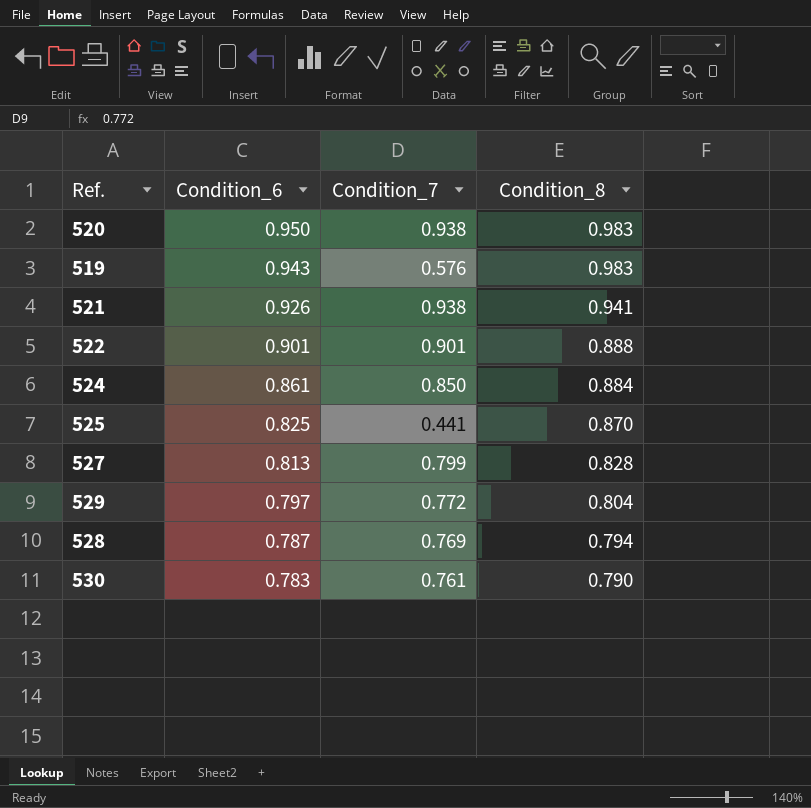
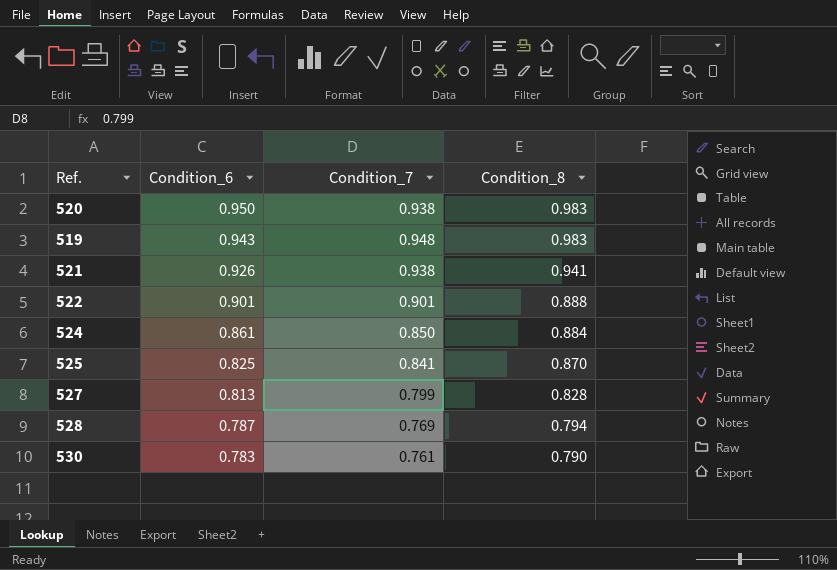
row 529: 0.797 | 0.772 | 0.804 -> none
519 | Condition_7: 0.576 -> 0.948
525 | Condition_7: 0.441 -> 0.841

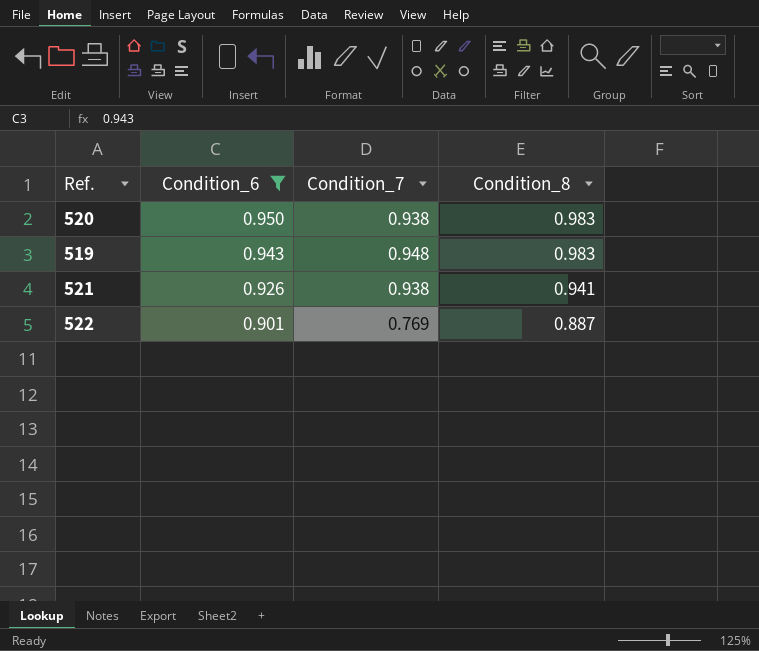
filter: none -> Condition_6 >= 0.901
522 | Condition_7: 0.901 -> 0.769
522 | Condition_8: 0.888 -> 0.887

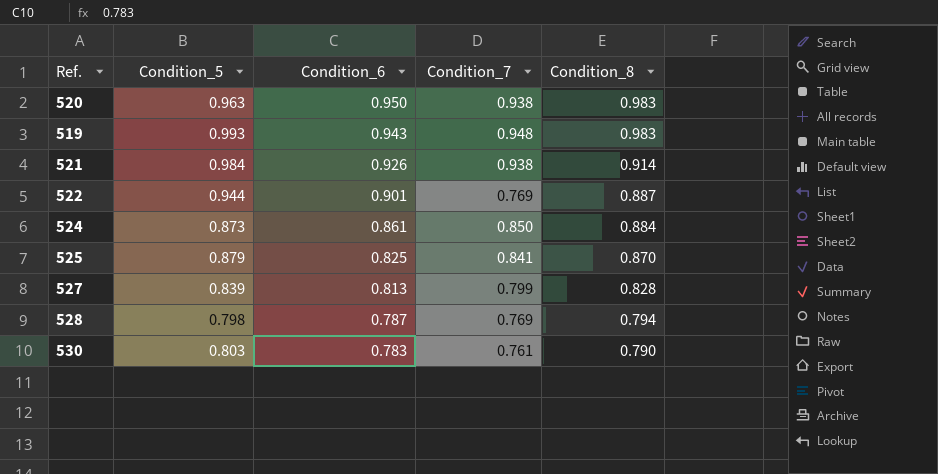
filter: Condition_6 >= 0.901 -> none
column Condition_5 | position: none -> 2
521 | Condition_8: 0.941 -> 0.914

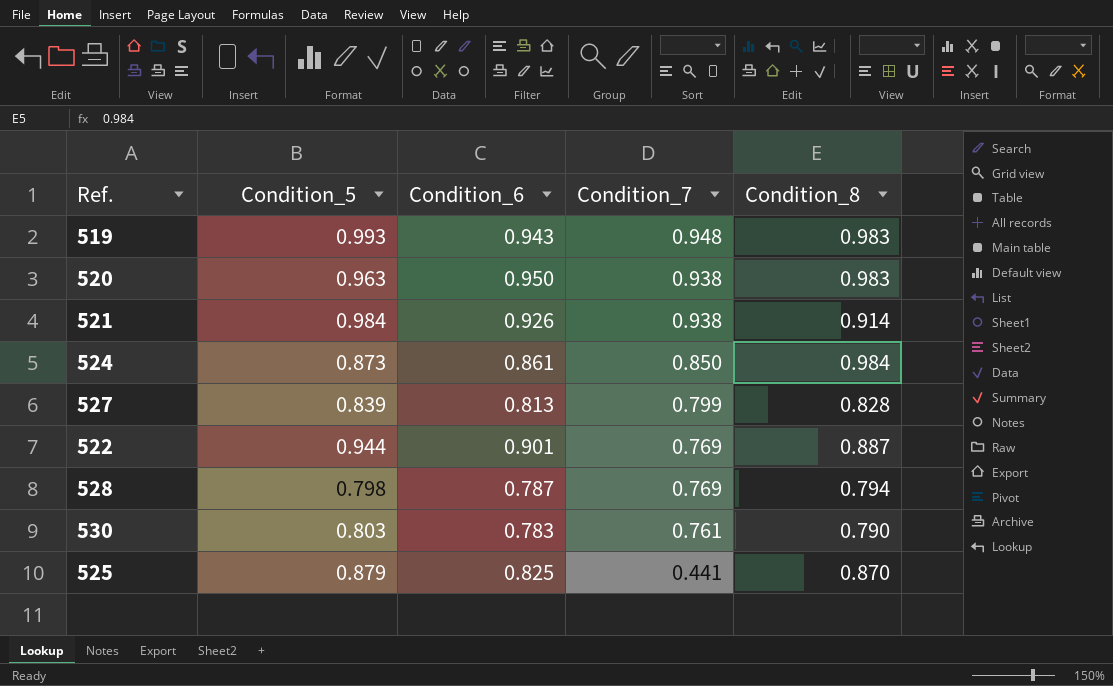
row order: Condition_6 descending -> Condition_7 descending
524 | Condition_8: 0.884 -> 0.984
525 | Condition_7: 0.841 -> 0.441

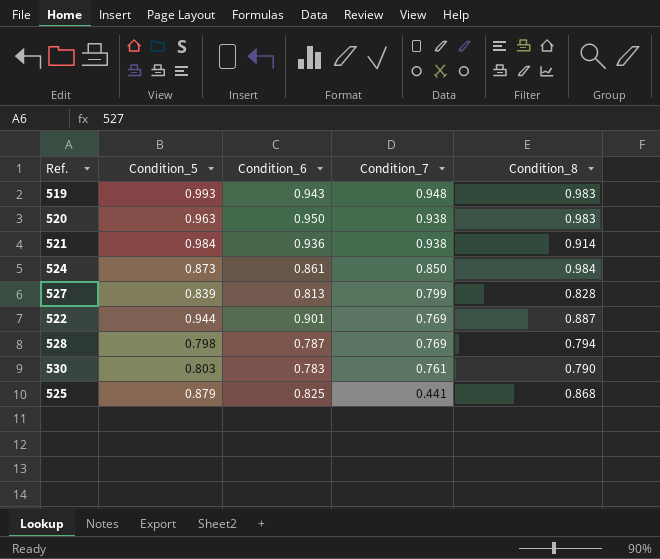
521 | Condition_6: 0.926 -> 0.936
525 | Condition_8: 0.870 -> 0.868

